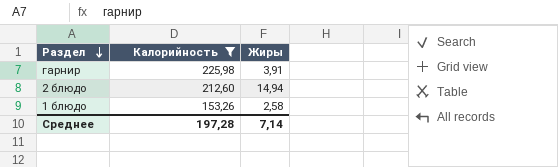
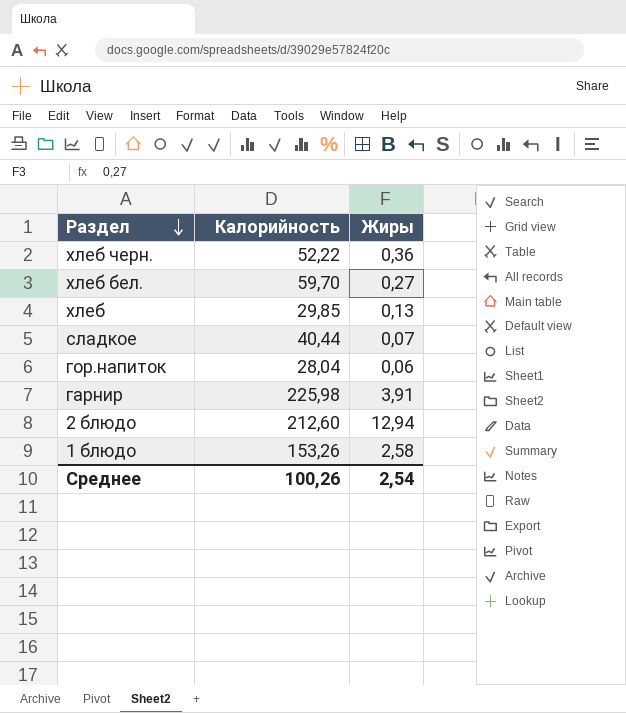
filter: Калорийность >= 153,26 -> none
2 блюдо | Жиры: 14,94 -> 12,94
Среднее | Калорийность: 197,28 -> 100,26
Среднее | Жиры: 7,14 -> 2,54

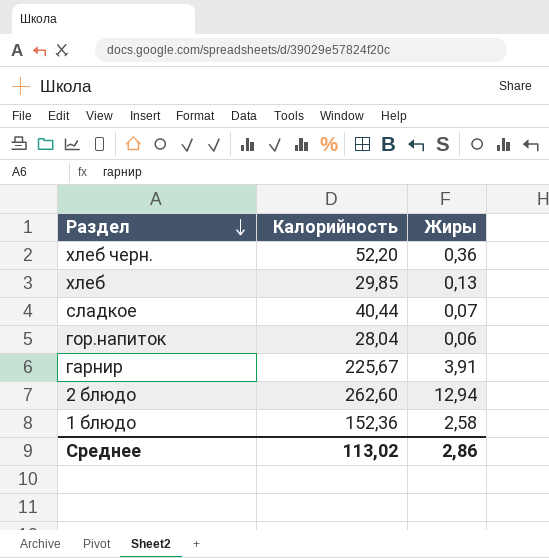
row хлеб бел.: 59,70 | 0,27 -> none
хлеб черн. | Калорийность: 52,22 -> 52,20
гарнир | Калорийность: 225,98 -> 225,67
2 блюдо | Калорийность: 212,60 -> 262,60
1 блюдо | Калорийность: 153,26 -> 152,36
Среднее | Калорийность: 100,26 -> 113,02
Среднее | Жиры: 2,54 -> 2,86

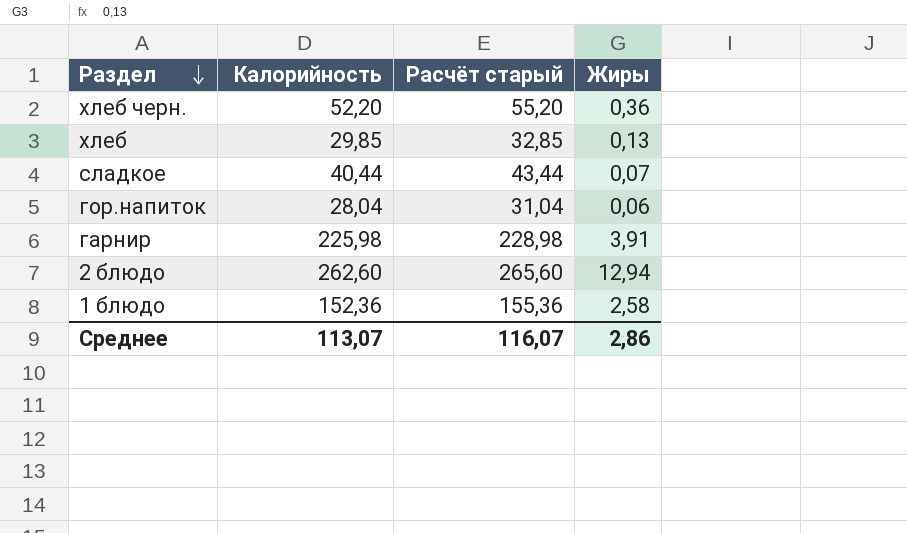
column Расчёт старый | formula: none -> [Калорийность] + 3
гарнир | Калорийность: 225,67 -> 225,98
Среднее | Калорийность: 113,02 -> 113,07

